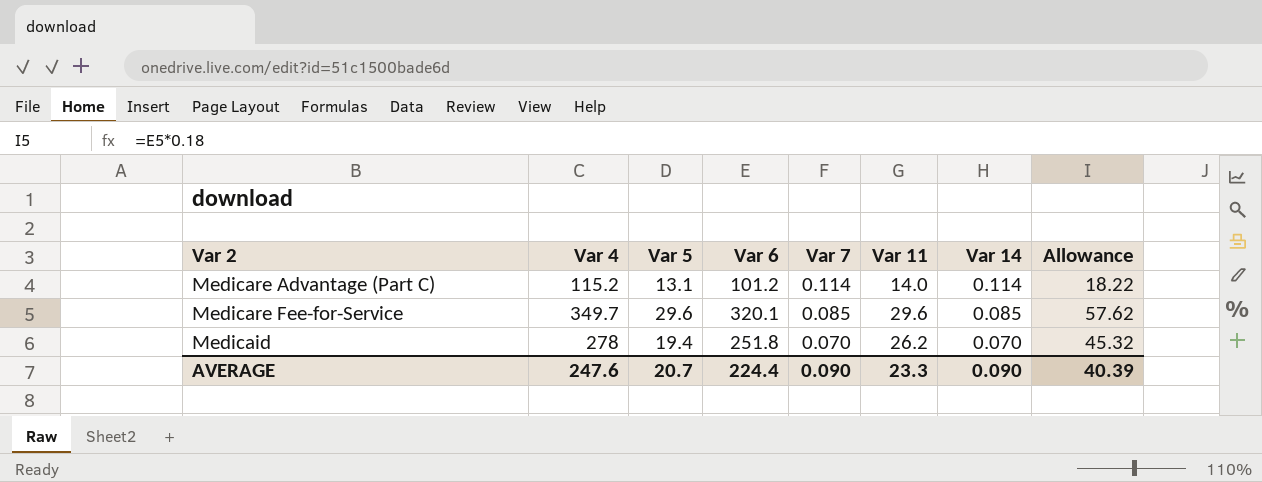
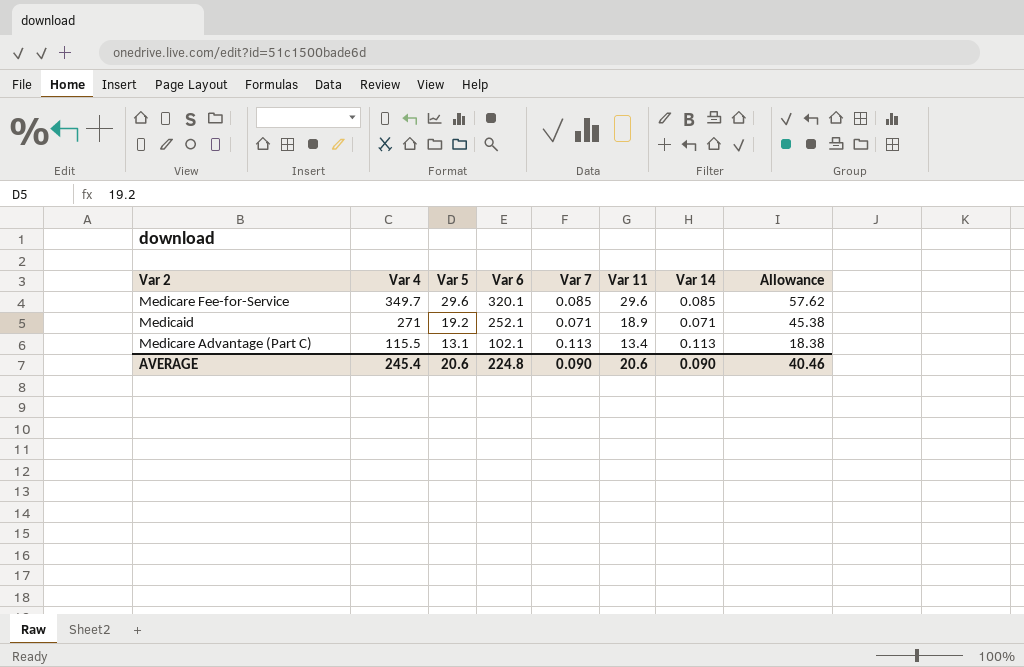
row order: Var 7 descending -> Var 4 descending
Medicaid | Var 4: 278 -> 271
Medicaid | Var 5: 19.4 -> 19.2
Medicaid | Var 6: 251.8 -> 252.1
Medicaid | Var 7: 0.070 -> 0.071
Medicaid | Var 11: 26.2 -> 18.9
Medicaid | Var 14: 0.070 -> 0.071
Medicaid | Allowance: 45.32 -> 45.38
Medicare Advantage (Part C) | Var 4: 115.2 -> 115.5
Medicare Advantage (Part C) | Var 6: 101.2 -> 102.1
Medicare Advantage (Part C) | Var 7: 0.114 -> 0.113
Medicare Advantage (Part C) | Var 11: 14.0 -> 13.4
Medicare Advantage (Part C) | Var 14: 0.114 -> 0.113
Medicare Advantage (Part C) | Allowance: 18.22 -> 18.38
AVERAGE | Var 4: 247.6 -> 245.4
AVERAGE | Var 5: 20.7 -> 20.6
AVERAGE | Var 6: 224.4 -> 224.8
AVERAGE | Var 11: 23.3 -> 20.6
AVERAGE | Allowance: 40.39 -> 40.46

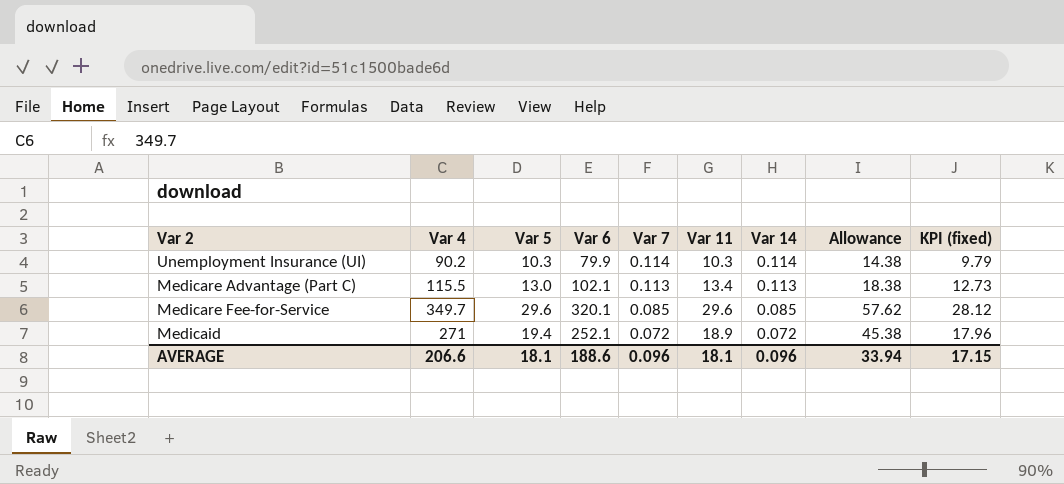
row order: Var 4 descending -> Var 7 descending
column KPI (fixed) | formula: none -> [Var 11] * 0.95
row Unemployment Insurance (UI): none -> 90.2 | 10.3 | 79.9 | 0.114 | 10.3 | 0.114 | 14.38 | 9.79
Medicare Advantage (Part C) | Var 5: 13.1 -> 13.0
Medicaid | Var 5: 19.2 -> 19.4
Medicaid | Var 7: 0.071 -> 0.072
Medicaid | Var 14: 0.071 -> 0.072
AVERAGE | Var 4: 245.4 -> 206.6
AVERAGE | Var 5: 20.6 -> 18.1
AVERAGE | Var 6: 224.8 -> 188.6
AVERAGE | Var 7: 0.090 -> 0.096
AVERAGE | Var 11: 20.6 -> 18.1
AVERAGE | Var 14: 0.090 -> 0.096
AVERAGE | Allowance: 40.46 -> 33.94

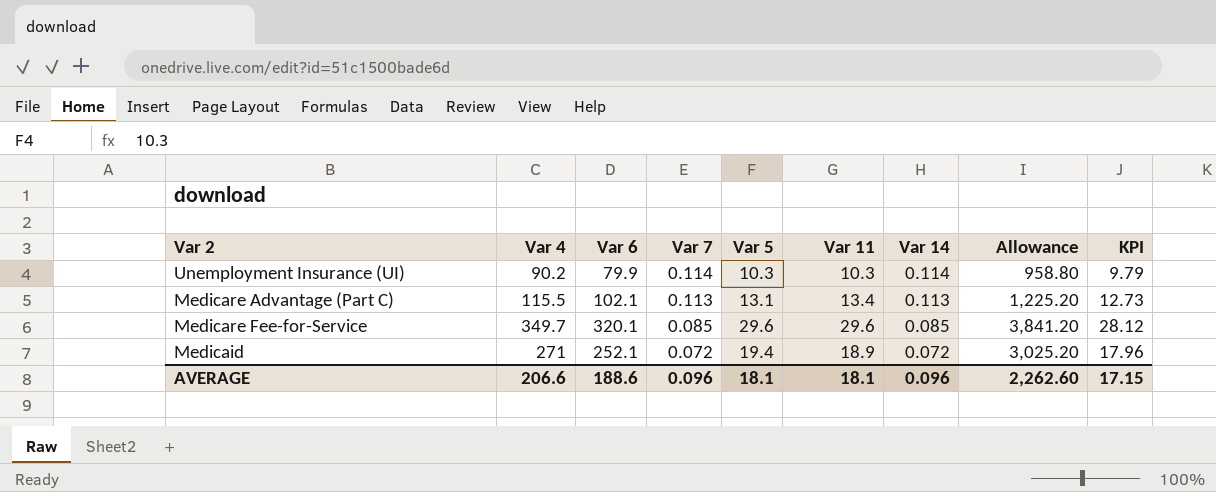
column Var 5 | position: 3 -> 5
column Allowance | formula: [Var 6] * 0.18 -> [Var 6] * 12
column name: KPI (fixed) -> KPI
Medicare Advantage (Part C) | Var 5: 13.0 -> 13.1
AVERAGE | Allowance: 33.94 -> 2,262.60

